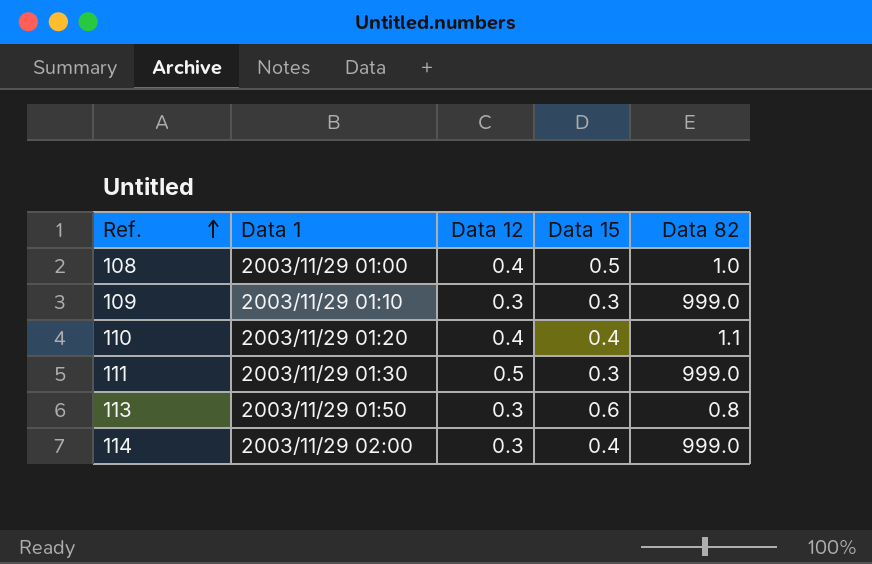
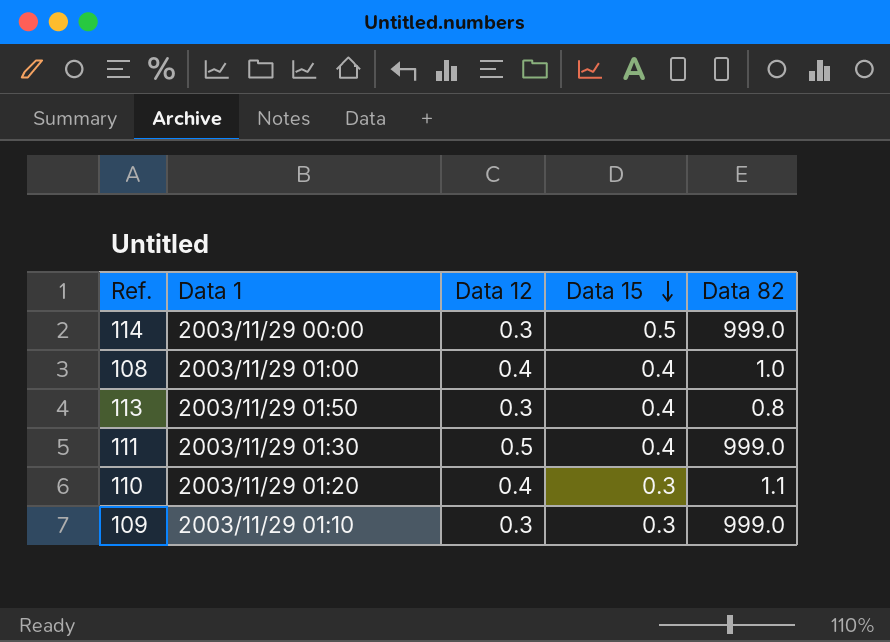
row order: Ref. ascending -> Data 15 descending
114 | Data 1: 2003/11/29 02:00 -> 2003/11/29 00:00
114 | Data 15: 0.4 -> 0.5
108 | Data 15: 0.5 -> 0.4
113 | Data 15: 0.6 -> 0.4
111 | Data 15: 0.3 -> 0.4
110 | Data 15: 0.4 -> 0.3

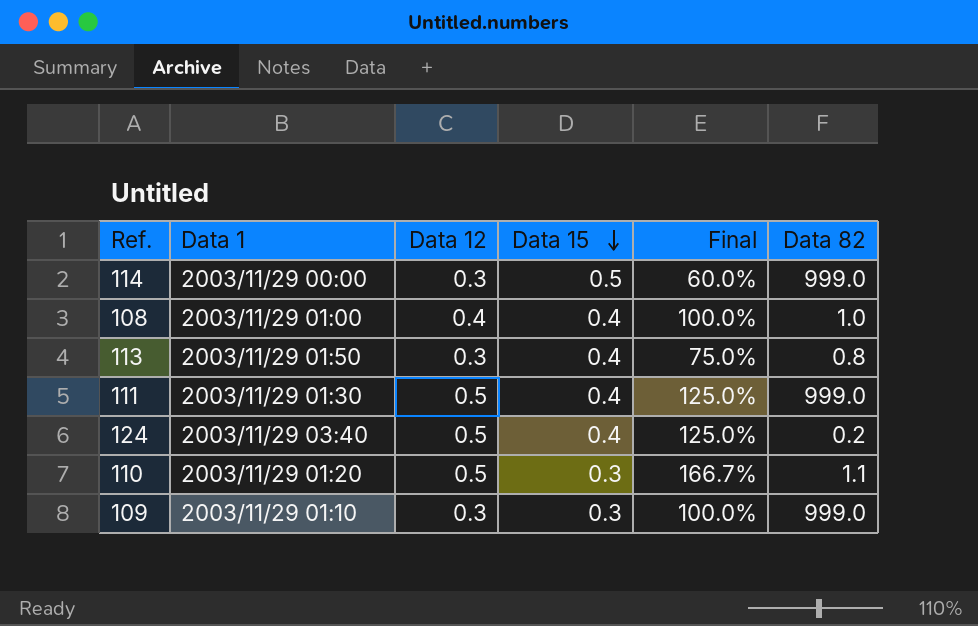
column Final | formula: none -> [Data 12] / [Data 15]
row 124: none -> 2003/11/29 03:40 | 0.5 | 0.4 | 125.0% | 0.2
110 | Data 12: 0.4 -> 0.5

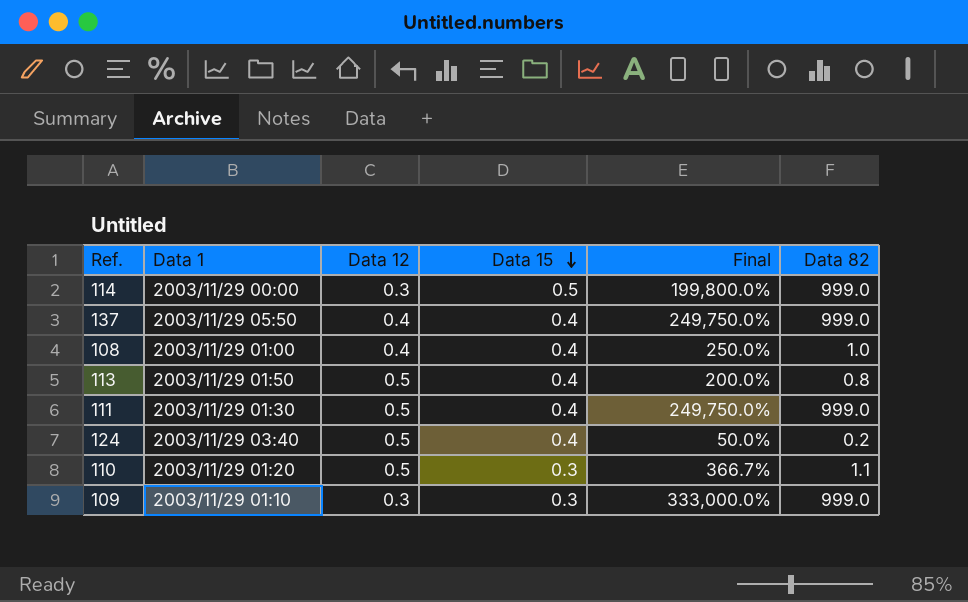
column Final | formula: [Data 12] / [Data 15] -> [Data 82] / [Data 15]
row 137: none -> 2003/11/29 05:50 | 0.4 | 0.4 | 249,750.0% | 999.0
113 | Data 12: 0.3 -> 0.5

